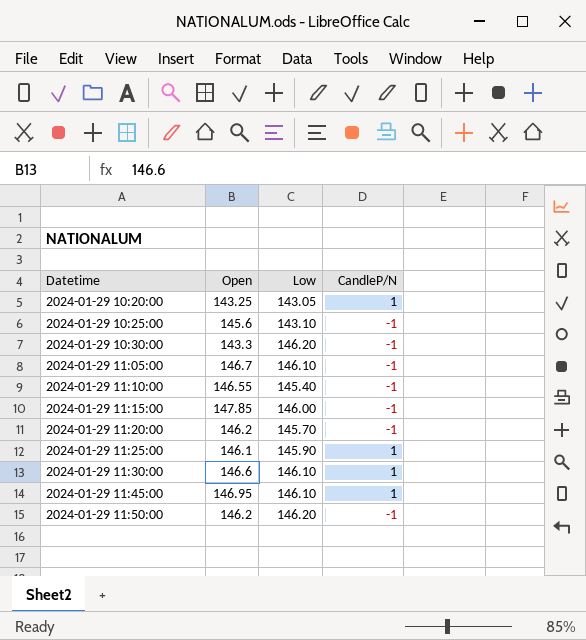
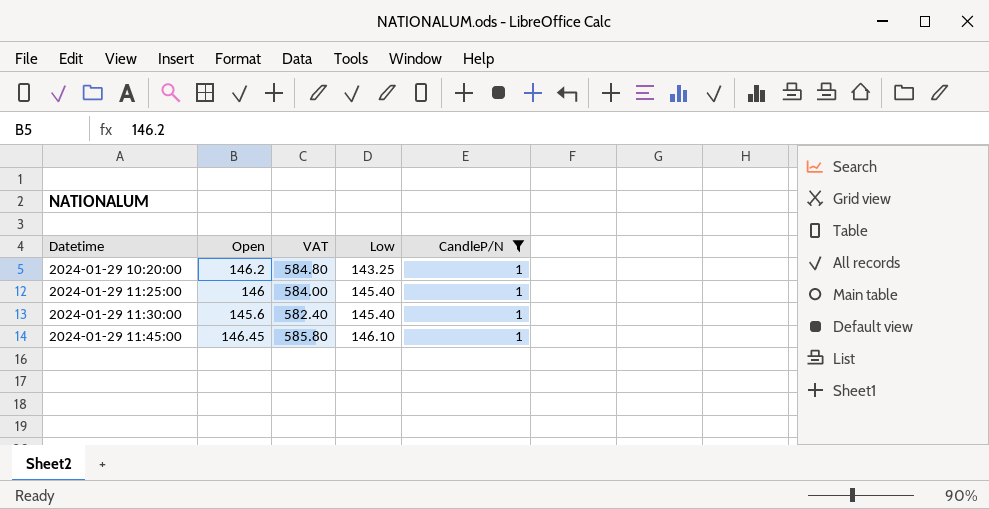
filter: none -> CandleP/N = 1
column VAT | formula: none -> [Open] * 4
2024-01-29 10:20:00 | Open: 143.25 -> 146.2
2024-01-29 10:20:00 | Low: 143.05 -> 143.25
2024-01-29 11:25:00 | Open: 146.1 -> 146
2024-01-29 11:25:00 | Low: 145.90 -> 145.40
2024-01-29 11:30:00 | Open: 146.6 -> 145.6
2024-01-29 11:30:00 | Low: 146.10 -> 145.40
2024-01-29 11:45:00 | Open: 146.95 -> 146.45

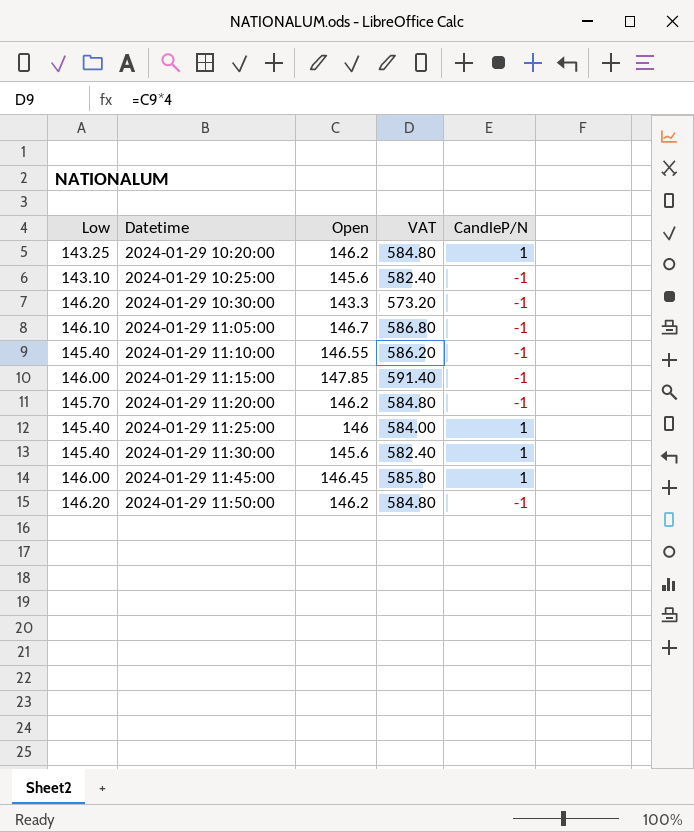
filter: CandleP/N = 1 -> none
column Low | position: 4 -> 1
2024-01-29 11:45:00 | Low: 146.10 -> 146.00

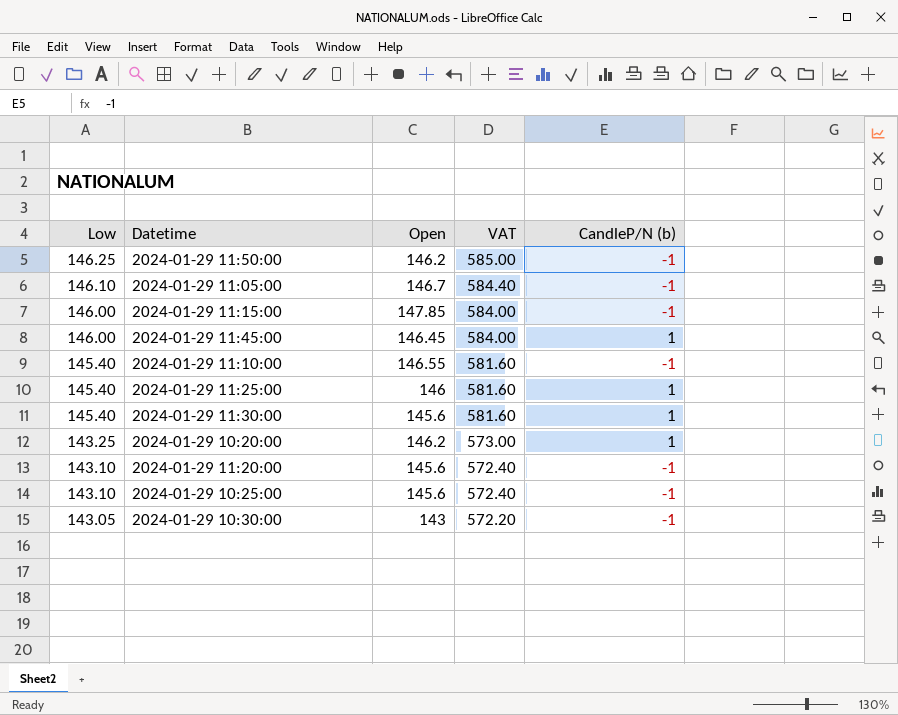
row order: Datetime ascending -> Low descending
column VAT | formula: [Open] * 4 -> [Low] * 4
column name: CandleP/N -> CandleP/N (b)
2024-01-29 11:50:00 | Low: 146.20 -> 146.25
2024-01-29 11:20:00 | Low: 145.70 -> 143.10
2024-01-29 11:20:00 | Open: 146.2 -> 145.6
2024-01-29 10:30:00 | Low: 146.20 -> 143.05
2024-01-29 10:30:00 | Open: 143.3 -> 143

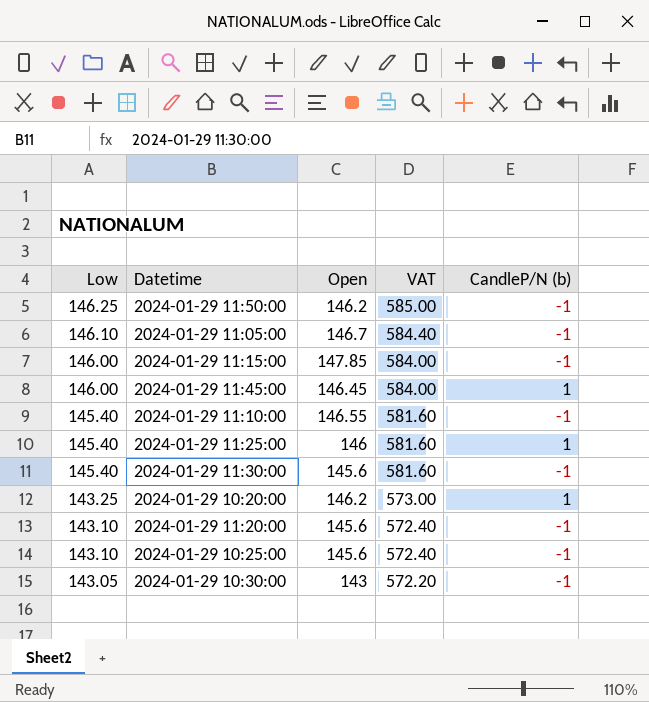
2024-01-29 11:30:00 | CandleP/N (b): 1 -> -1

